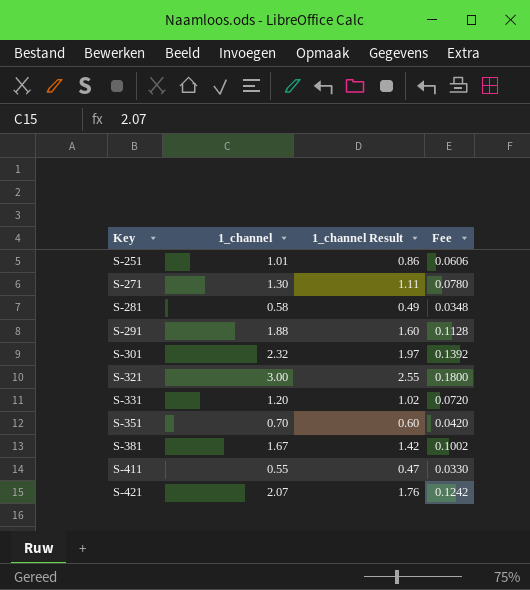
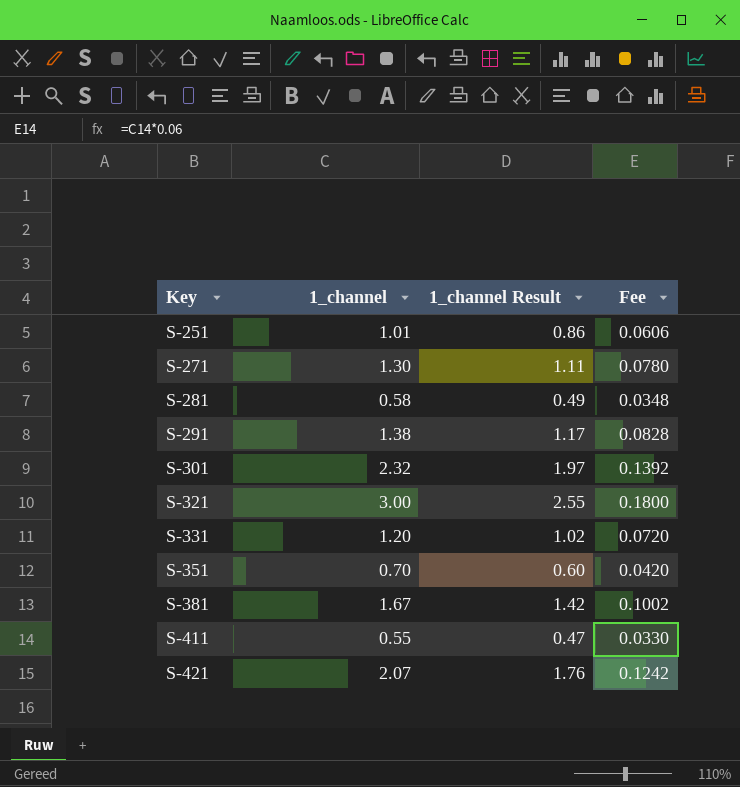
S-291 | 1_channel: 1.88 -> 1.38
S-291 | 1_channel Result: 1.60 -> 1.17
S-291 | Fee: 0.1128 -> 0.0828

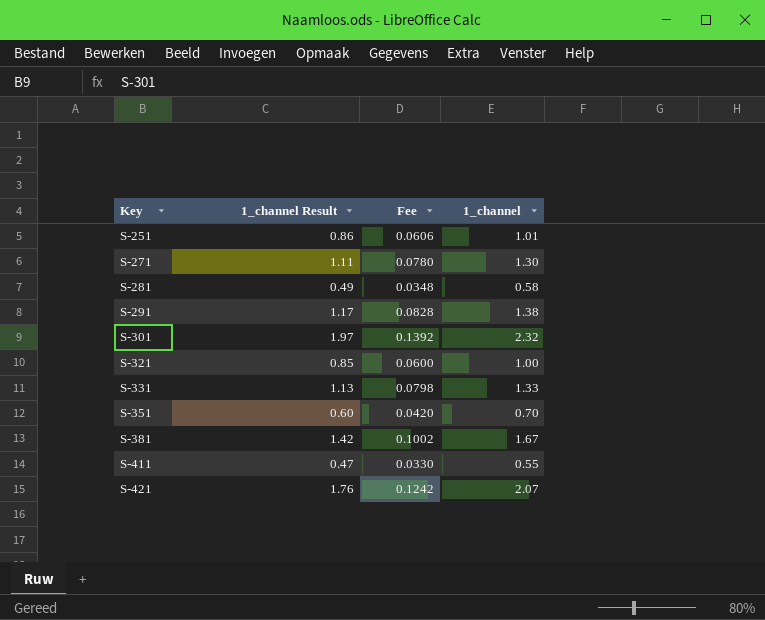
column 1_channel | position: 2 -> 4
S-321 | 1_channel Result: 2.55 -> 0.85
S-321 | Fee: 0.1800 -> 0.0600
S-321 | 1_channel: 3.00 -> 1.00
S-331 | 1_channel Result: 1.02 -> 1.13
S-331 | Fee: 0.0720 -> 0.0798
S-331 | 1_channel: 1.20 -> 1.33

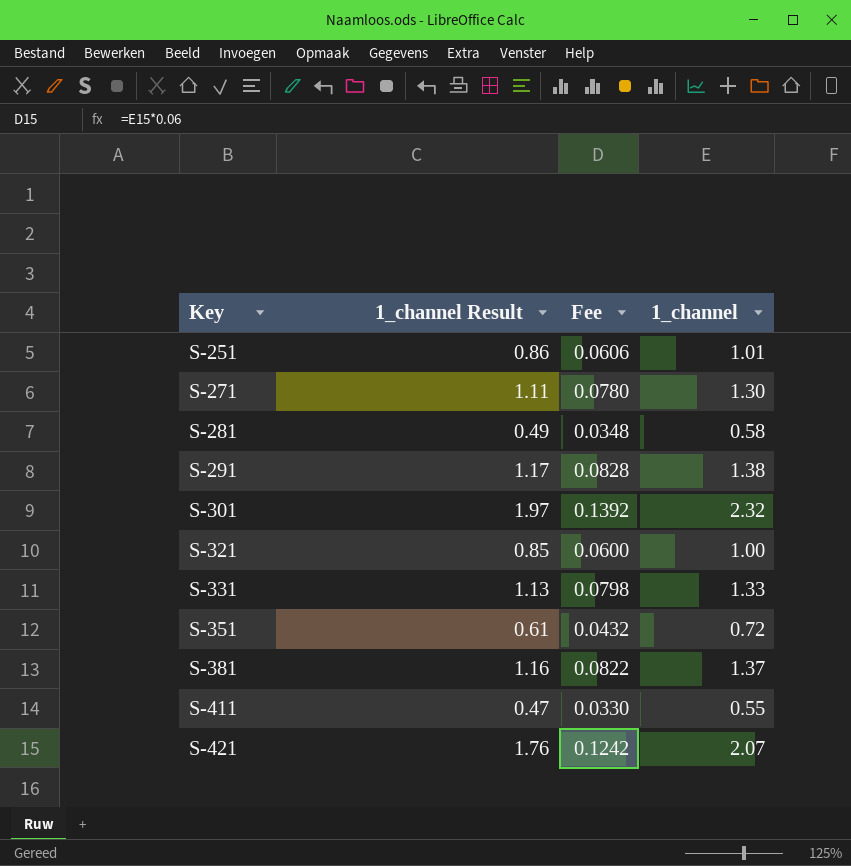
S-351 | 1_channel Result: 0.60 -> 0.61
S-351 | Fee: 0.0420 -> 0.0432
S-351 | 1_channel: 0.70 -> 0.72
S-381 | 1_channel Result: 1.42 -> 1.16
S-381 | Fee: 0.1002 -> 0.0822
S-381 | 1_channel: 1.67 -> 1.37

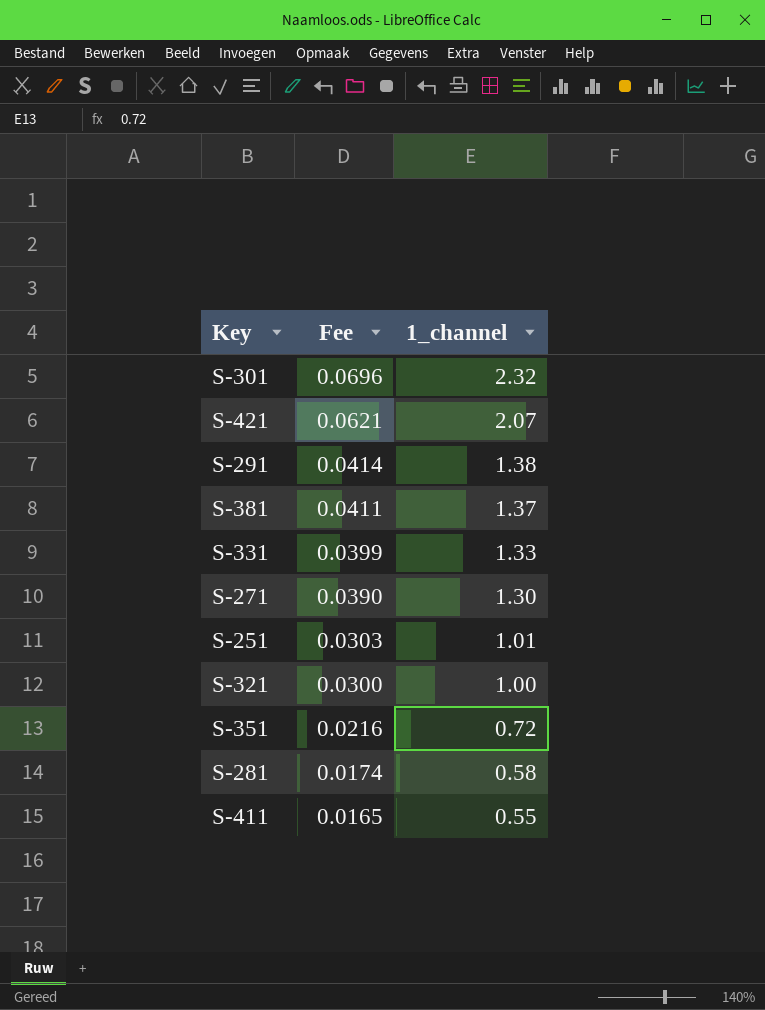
row order: Key ascending -> Fee descending
column 1_channel Result | formula: [1_channel] * 0.85 -> none
column Fee | formula: [1_channel] * 0.06 -> [1_channel] * 0.03

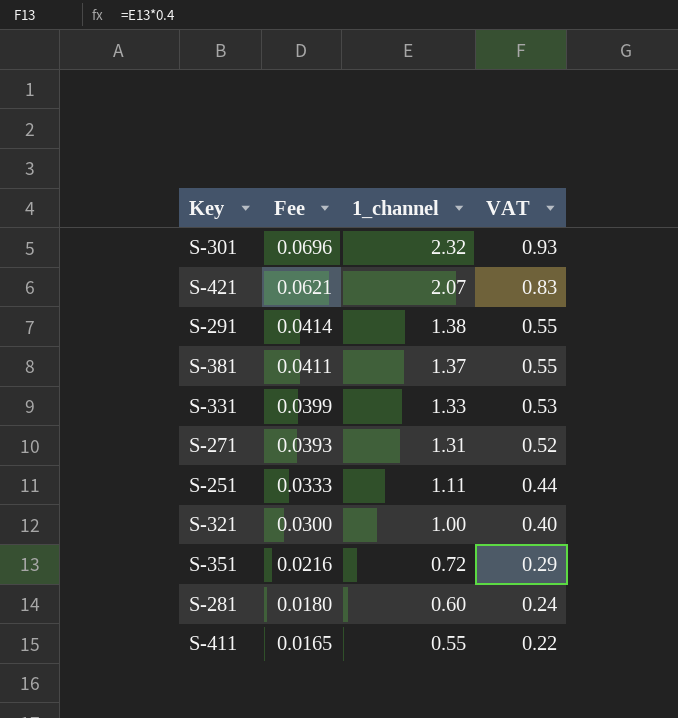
column VAT | formula: none -> [1_channel] * 0.4
S-271 | Fee: 0.0390 -> 0.0393
S-271 | 1_channel: 1.30 -> 1.31
S-251 | Fee: 0.0303 -> 0.0333
S-251 | 1_channel: 1.01 -> 1.11
S-281 | Fee: 0.0174 -> 0.0180
S-281 | 1_channel: 0.58 -> 0.60

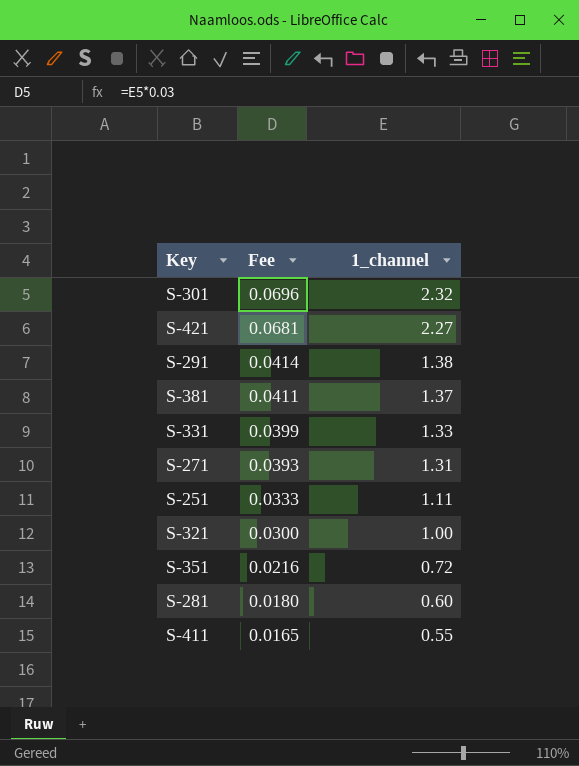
column VAT | formula: [1_channel] * 0.4 -> none
S-421 | Fee: 0.0621 -> 0.0681
S-421 | 1_channel: 2.07 -> 2.27

